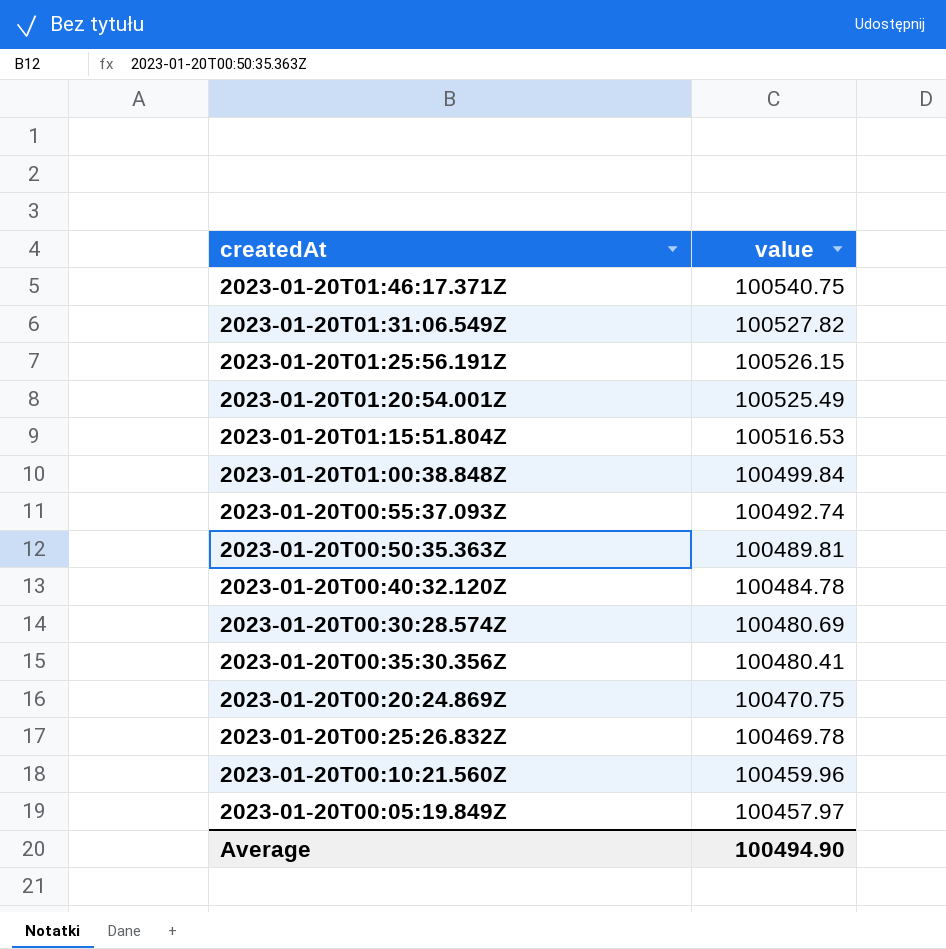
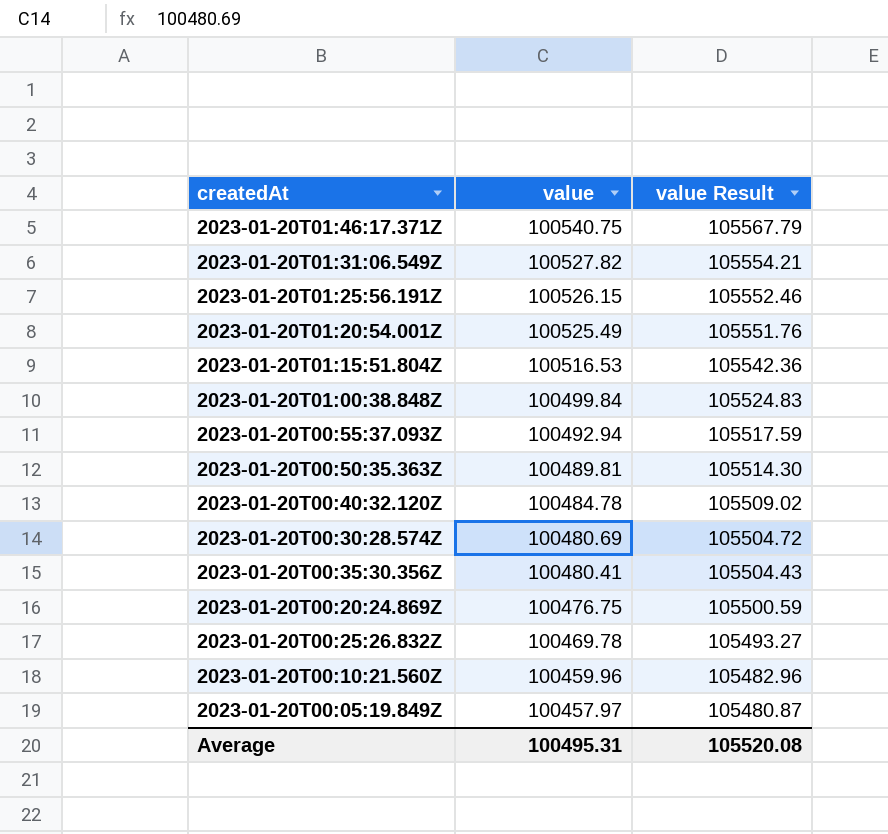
column value Result | formula: none -> [value] * 1.05
2023-01-20T00:55:37.093Z | value: 100492.74 -> 100492.94
2023-01-20T00:20:24.869Z | value: 100470.75 -> 100476.75
Average | value: 100494.90 -> 100495.31

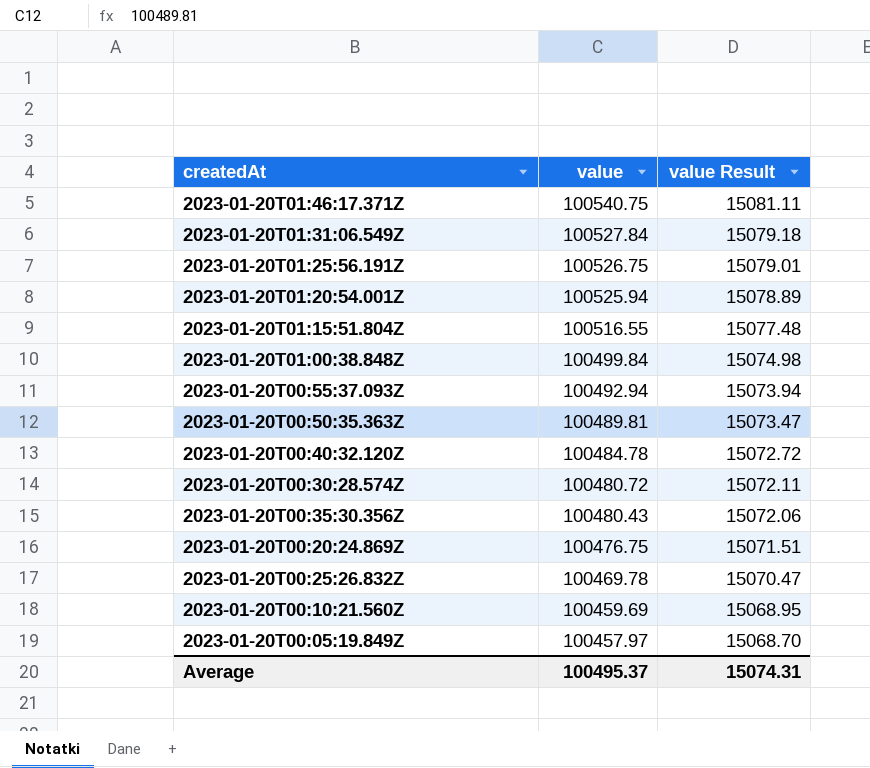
column value Result | formula: [value] * 1.05 -> [value] * 0.15
2023-01-20T01:31:06.549Z | value: 100527.82 -> 100527.84
2023-01-20T01:25:56.191Z | value: 100526.15 -> 100526.75
2023-01-20T01:20:54.001Z | value: 100525.49 -> 100525.94
2023-01-20T01:15:51.804Z | value: 100516.53 -> 100516.55
2023-01-20T00:30:28.574Z | value: 100480.69 -> 100480.72
2023-01-20T00:35:30.356Z | value: 100480.41 -> 100480.43
2023-01-20T00:10:21.560Z | value: 100459.96 -> 100459.69
Average | value: 100495.31 -> 100495.37
Average | value Result: 105520.08 -> 15074.31

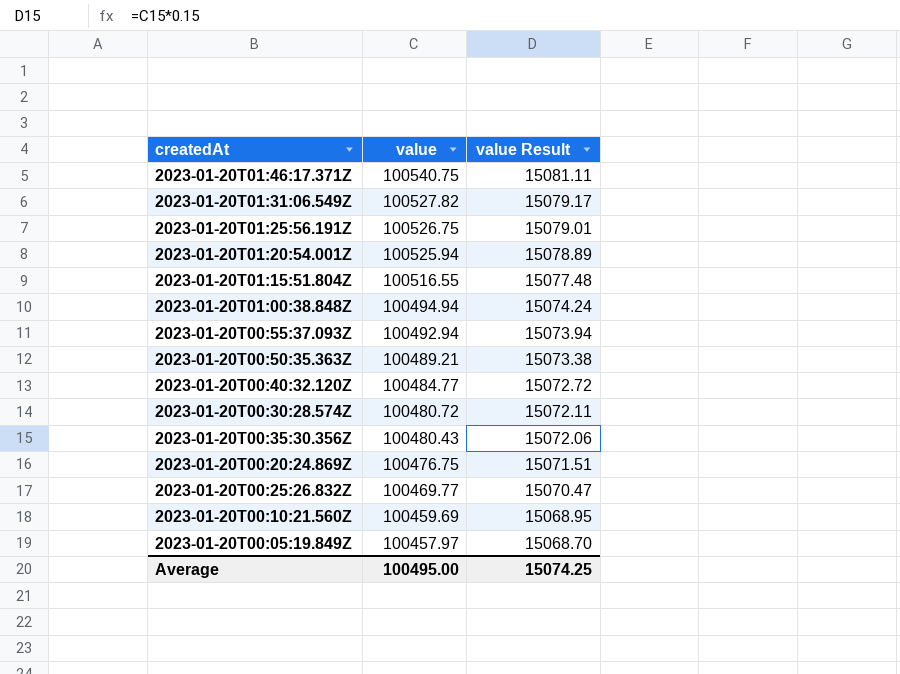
2023-01-20T01:31:06.549Z | value: 100527.84 -> 100527.82
2023-01-20T01:31:06.549Z | value Result: 15079.18 -> 15079.17
2023-01-20T01:00:38.848Z | value: 100499.84 -> 100494.94
2023-01-20T01:00:38.848Z | value Result: 15074.98 -> 15074.24
2023-01-20T00:50:35.363Z | value: 100489.81 -> 100489.21
2023-01-20T00:50:35.363Z | value Result: 15073.47 -> 15073.38
2023-01-20T00:40:32.120Z | value: 100484.78 -> 100484.77
2023-01-20T00:25:26.832Z | value: 100469.78 -> 100469.77
Average | value: 100495.37 -> 100495.00
Average | value Result: 15074.31 -> 15074.25

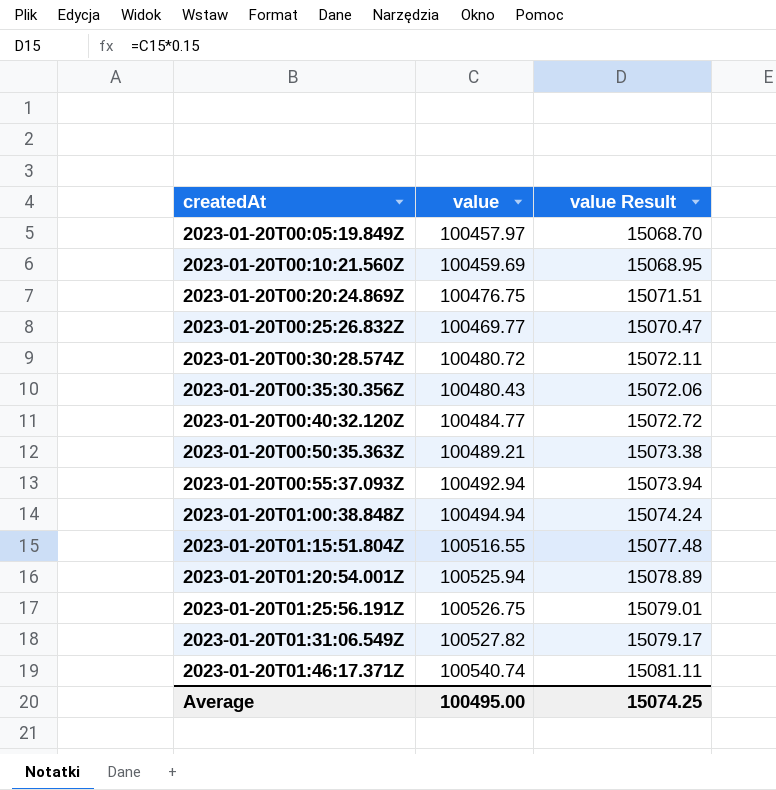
row order: value descending -> createdAt ascending
2023-01-20T01:46:17.371Z | value: 100540.75 -> 100540.74

